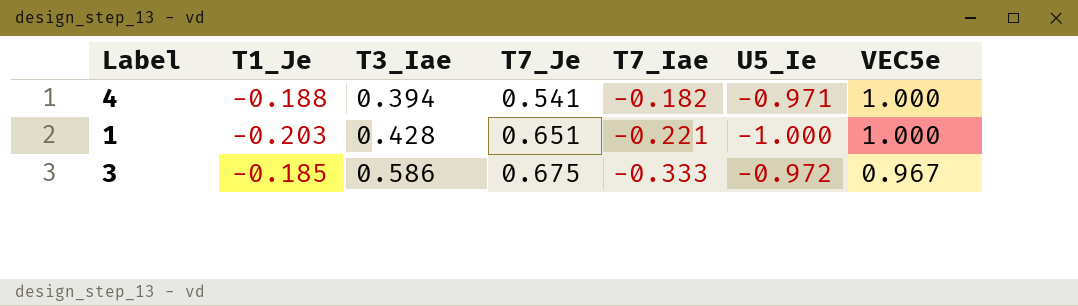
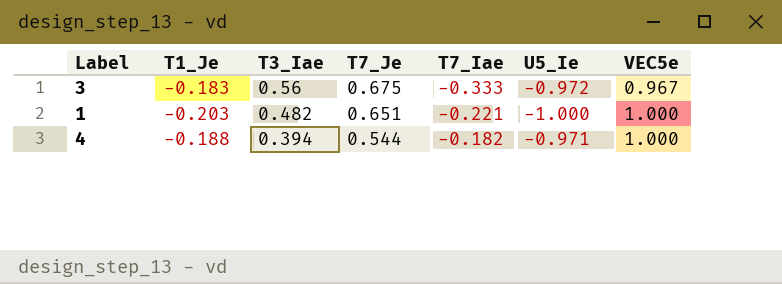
row order: T3_Iae ascending -> T3_Iae descending
3 | T1_Je: -0.185 -> -0.183
3 | T3_Iae: 0.586 -> 0.56
1 | T3_Iae: 0.428 -> 0.482
4 | T7_Je: 0.541 -> 0.544

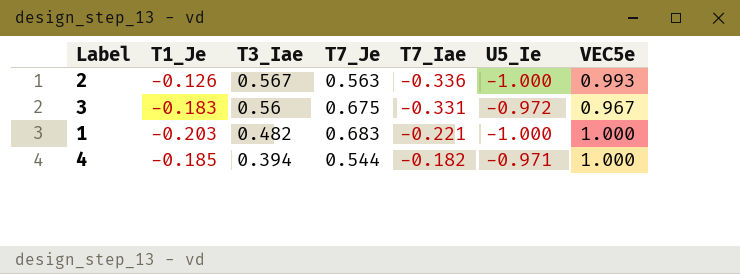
row 2: none -> -0.126 | 0.567 | 0.563 | -0.336 | -1.000 | 0.993
3 | T7_Iae: -0.333 -> -0.331
1 | T7_Je: 0.651 -> 0.683
4 | T1_Je: -0.188 -> -0.185

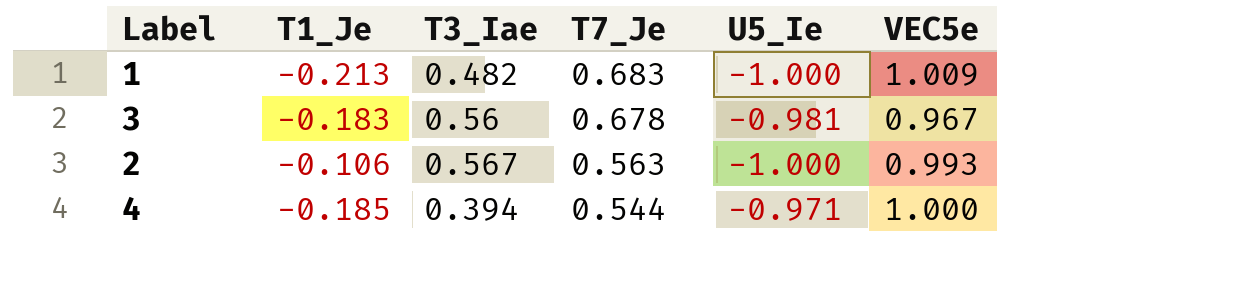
row order: T3_Iae descending -> T7_Je descending
column T7_Iae | position: 5 -> none
1 | T1_Je: -0.203 -> -0.213
1 | VEC5e: 1.000 -> 1.009
3 | T7_Je: 0.675 -> 0.678
3 | U5_Ie: -0.972 -> -0.981
2 | T1_Je: -0.126 -> -0.106

